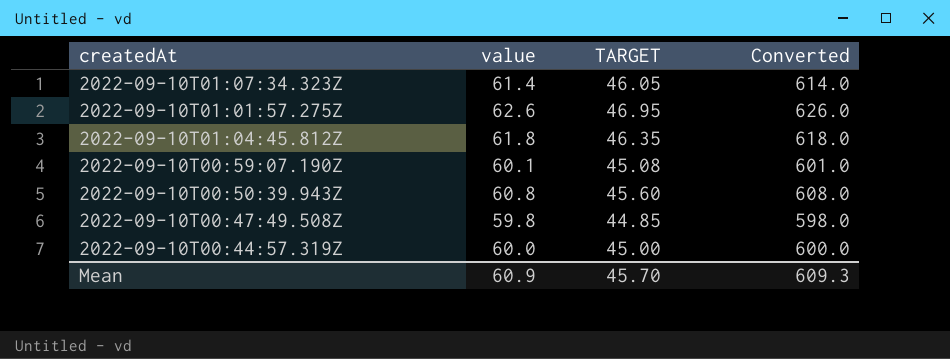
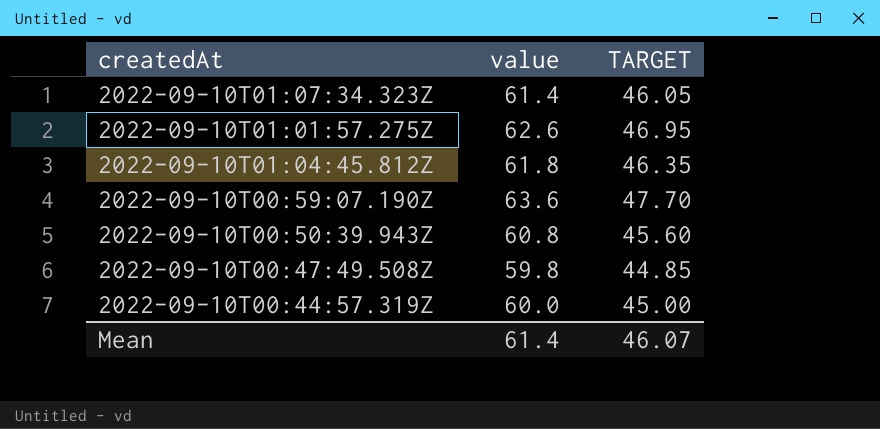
column Converted | formula: [value] * 10 -> none
2022-09-10T00:59:07.190Z | value: 60.1 -> 63.6
2022-09-10T00:59:07.190Z | TARGET: 45.08 -> 47.70
Mean | value: 60.9 -> 61.4
Mean | TARGET: 45.70 -> 46.07

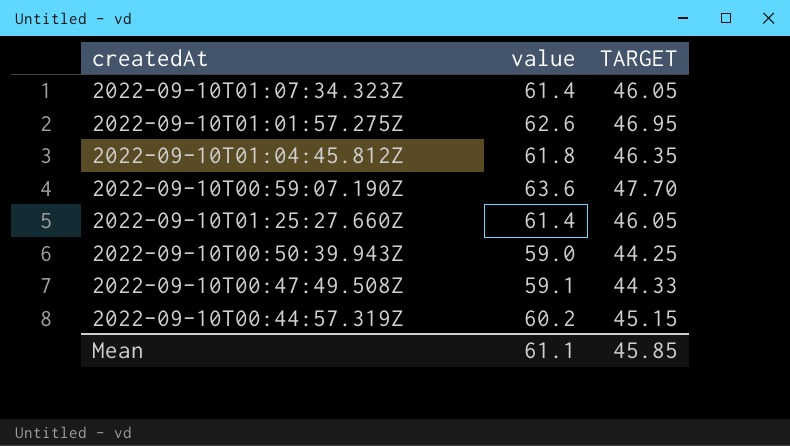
row 2022-09-10T01:25:27.660Z: none -> 61.4 | 46.05
2022-09-10T00:50:39.943Z | value: 60.8 -> 59.0
2022-09-10T00:50:39.943Z | TARGET: 45.60 -> 44.25
2022-09-10T00:47:49.508Z | value: 59.8 -> 59.1
2022-09-10T00:47:49.508Z | TARGET: 44.85 -> 44.33
2022-09-10T00:44:57.319Z | value: 60.0 -> 60.2
2022-09-10T00:44:57.319Z | TARGET: 45.00 -> 45.15
Mean | value: 61.4 -> 61.1
Mean | TARGET: 46.07 -> 45.85

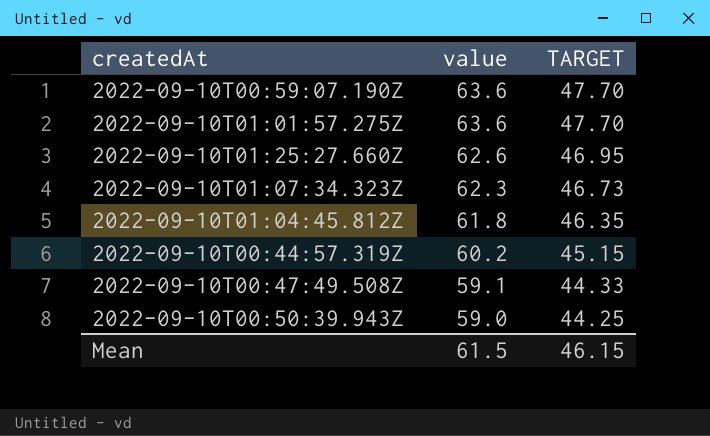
row order: none -> value descending
2022-09-10T01:01:57.275Z | value: 62.6 -> 63.6
2022-09-10T01:01:57.275Z | TARGET: 46.95 -> 47.70
2022-09-10T01:25:27.660Z | value: 61.4 -> 62.6
2022-09-10T01:25:27.660Z | TARGET: 46.05 -> 46.95
2022-09-10T01:07:34.323Z | value: 61.4 -> 62.3
2022-09-10T01:07:34.323Z | TARGET: 46.05 -> 46.73
Mean | value: 61.1 -> 61.5
Mean | TARGET: 45.85 -> 46.15

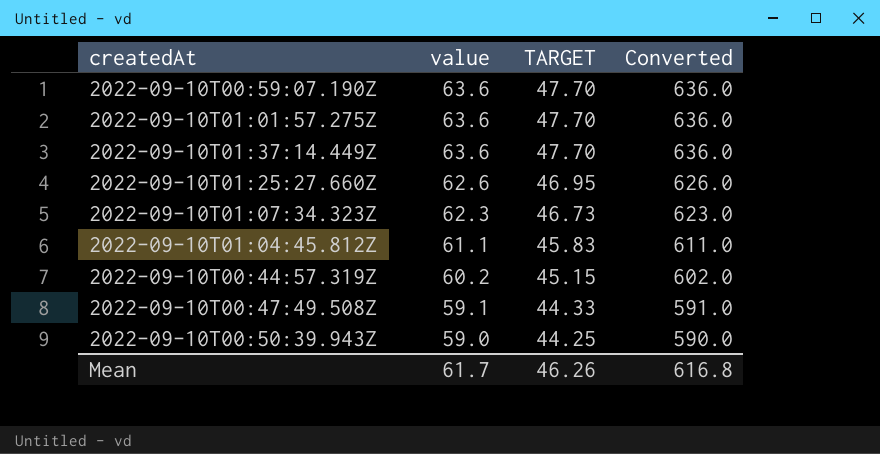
column Converted | formula: none -> [value] * 10
row 2022-09-10T01:37:14.449Z: none -> 63.6 | 47.70 | 636.0
2022-09-10T01:04:45.812Z | value: 61.8 -> 61.1
2022-09-10T01:04:45.812Z | TARGET: 46.35 -> 45.83
Mean | value: 61.5 -> 61.7
Mean | TARGET: 46.15 -> 46.26

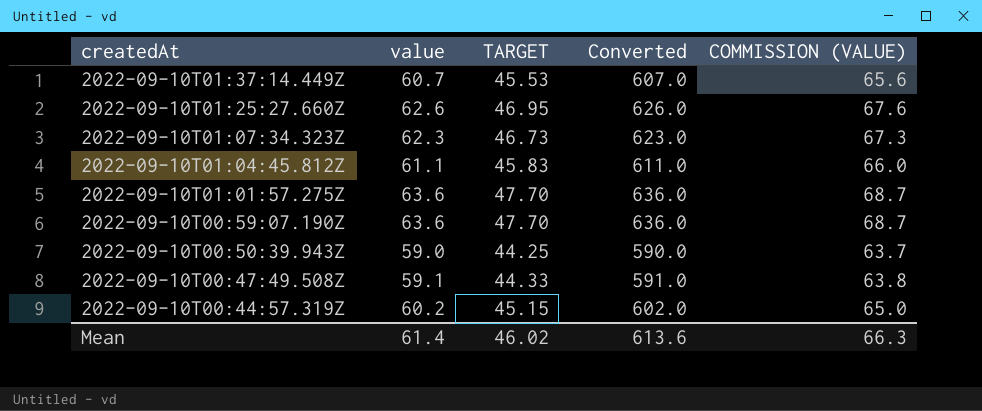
row order: value descending -> createdAt descending
column COMMISSION (VALUE) | formula: none -> [value] * 1.08
2022-09-10T01:37:14.449Z | value: 63.6 -> 60.7
2022-09-10T01:37:14.449Z | TARGET: 47.70 -> 45.53
2022-09-10T01:37:14.449Z | Converted: 636.0 -> 607.0
Mean | value: 61.7 -> 61.4
Mean | TARGET: 46.26 -> 46.02
Mean | Converted: 616.8 -> 613.6

